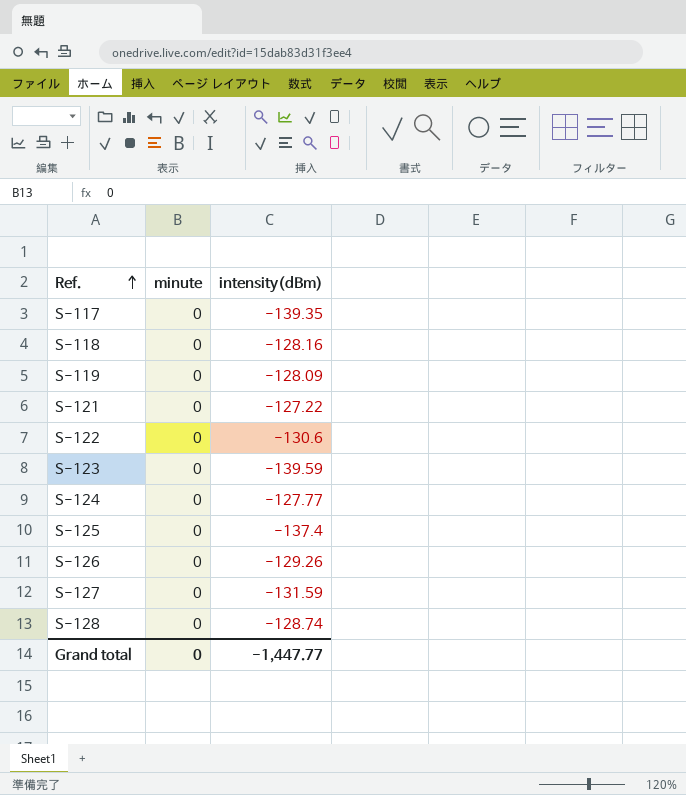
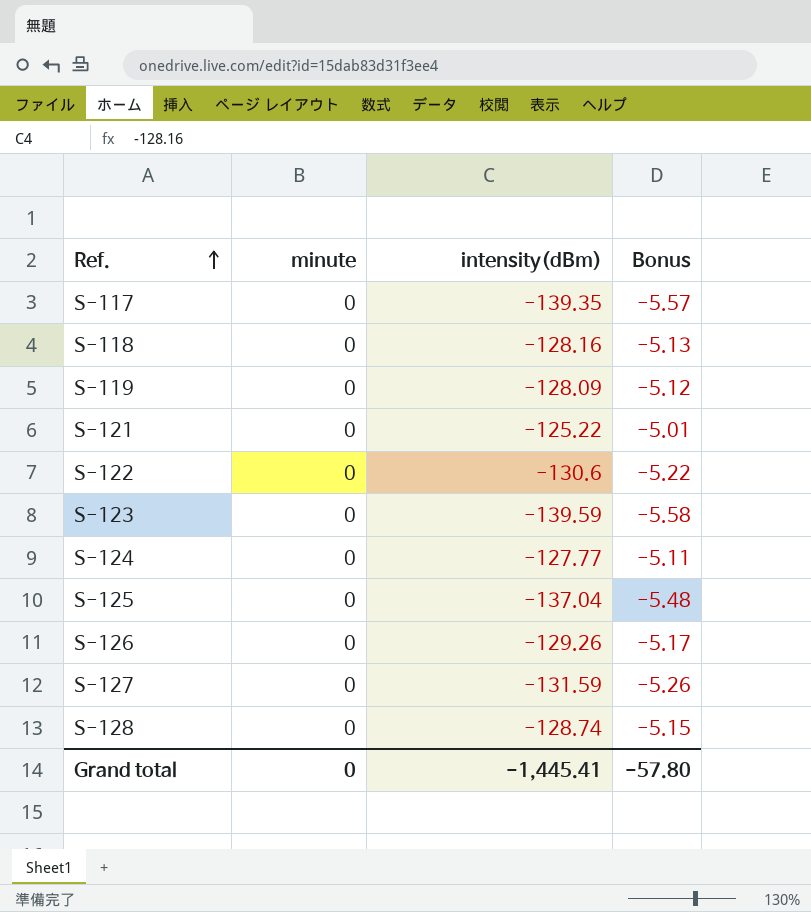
column Bonus | formula: none -> [intensity(dBm)] * 0.04
S-121 | intensity(dBm): -127.22 -> -125.22
S-125 | intensity(dBm): -137.4 -> -137.04
Grand total | intensity(dBm): -1,447.77 -> -1,445.41

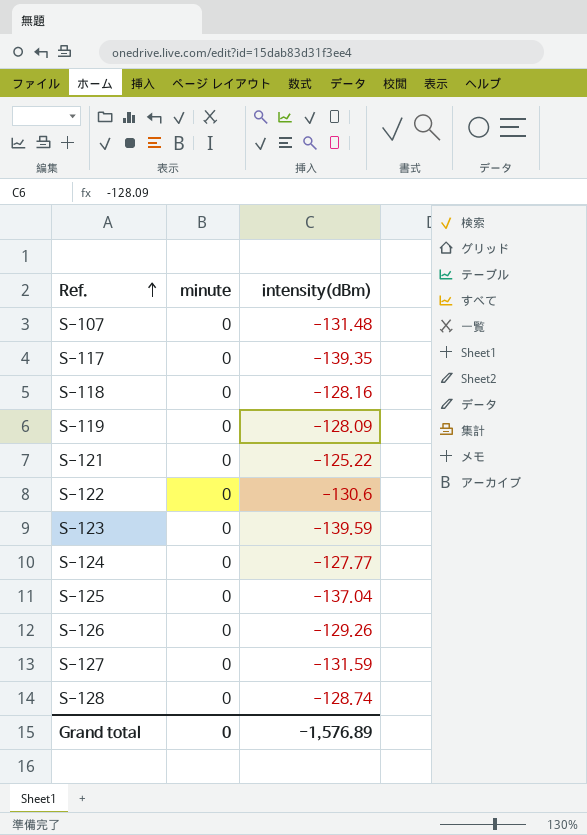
column Bonus | formula: [intensity(dBm)] * 0.04 -> none
row S-107: none -> 0 | -131.48
Grand total | intensity(dBm): -1,445.41 -> -1,576.89

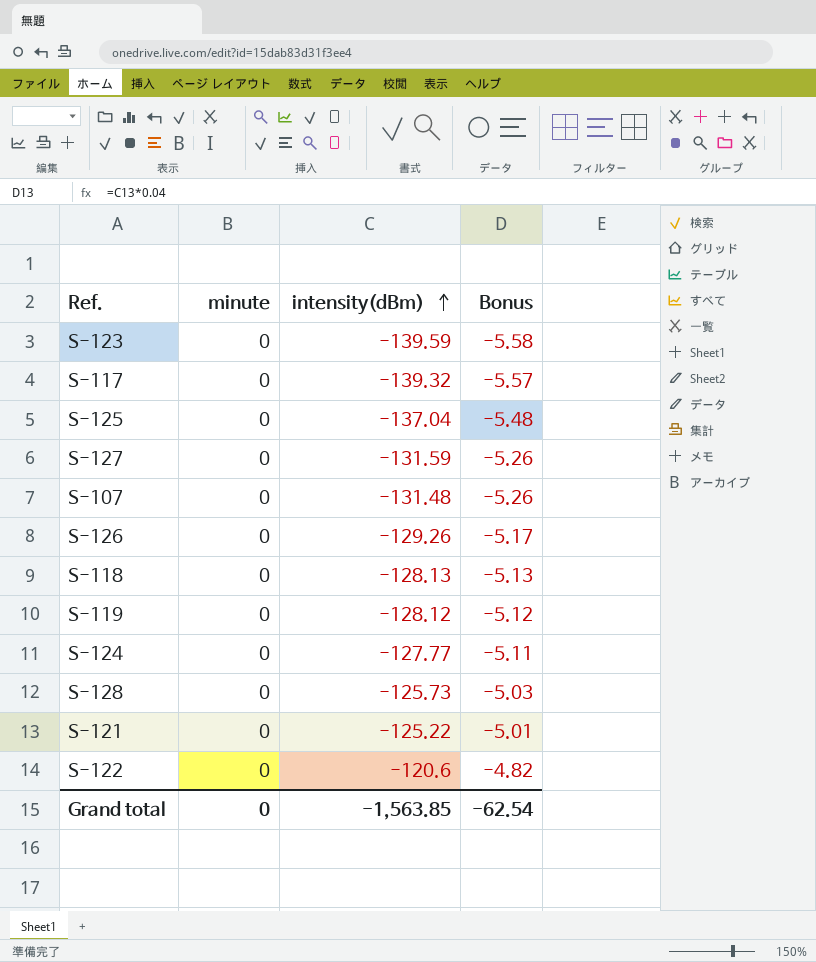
row order: Ref. ascending -> intensity(dBm) ascending
column Bonus | formula: none -> [intensity(dBm)] * 0.04
S-117 | intensity(dBm): -139.35 -> -139.32
S-118 | intensity(dBm): -128.16 -> -128.13
S-119 | intensity(dBm): -128.09 -> -128.12
S-128 | intensity(dBm): -128.74 -> -125.73
S-122 | intensity(dBm): -130.6 -> -120.6
Grand total | intensity(dBm): -1,576.89 -> -1,563.85

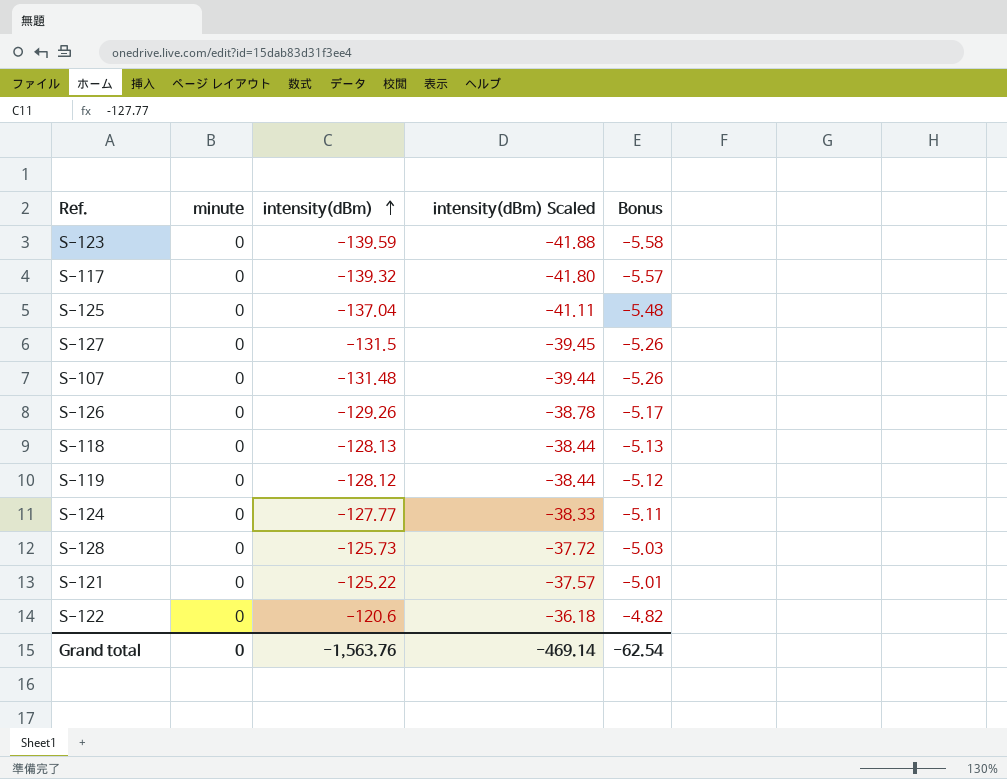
column intensity(dBm) Scaled | formula: none -> [intensity(dBm)] * 0.3
S-127 | intensity(dBm): -131.59 -> -131.5
Grand total | intensity(dBm): -1,563.85 -> -1,563.76

